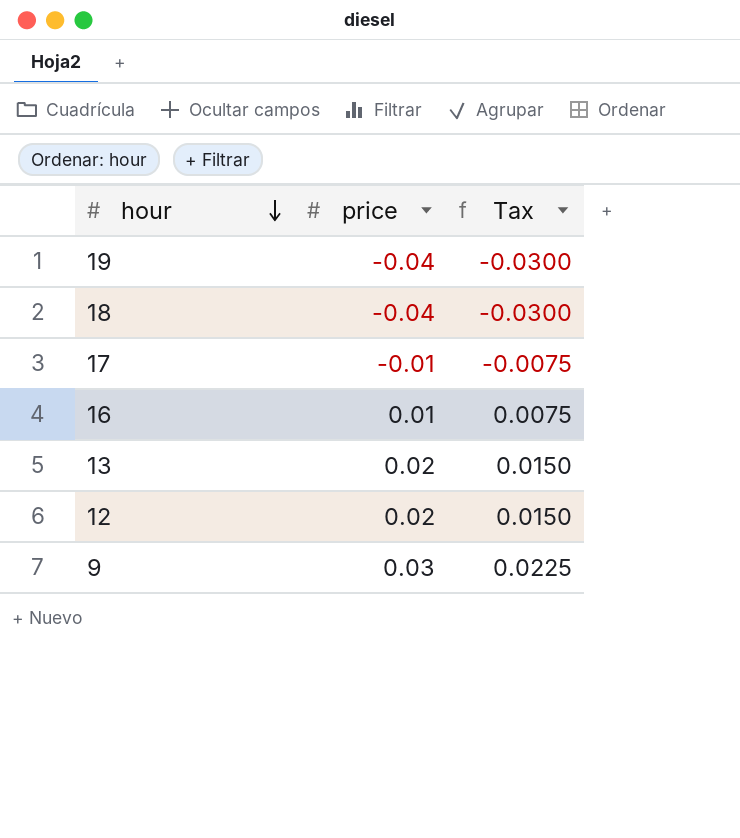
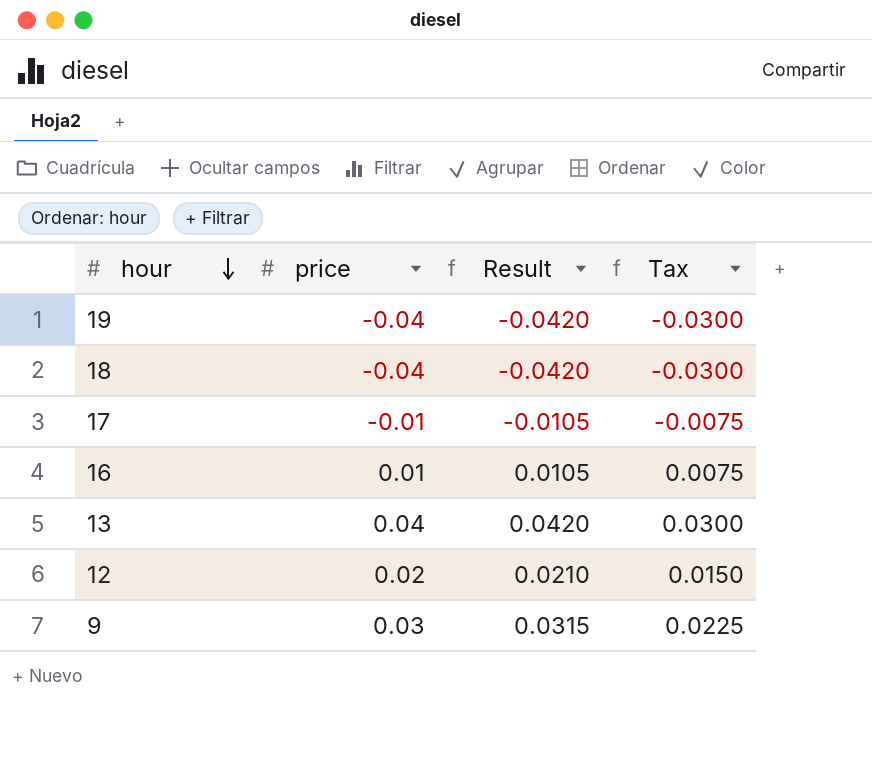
column Result | formula: none -> [price] * 1.05
13 | price: 0.02 -> 0.04
13 | Tax: 0.0150 -> 0.0300

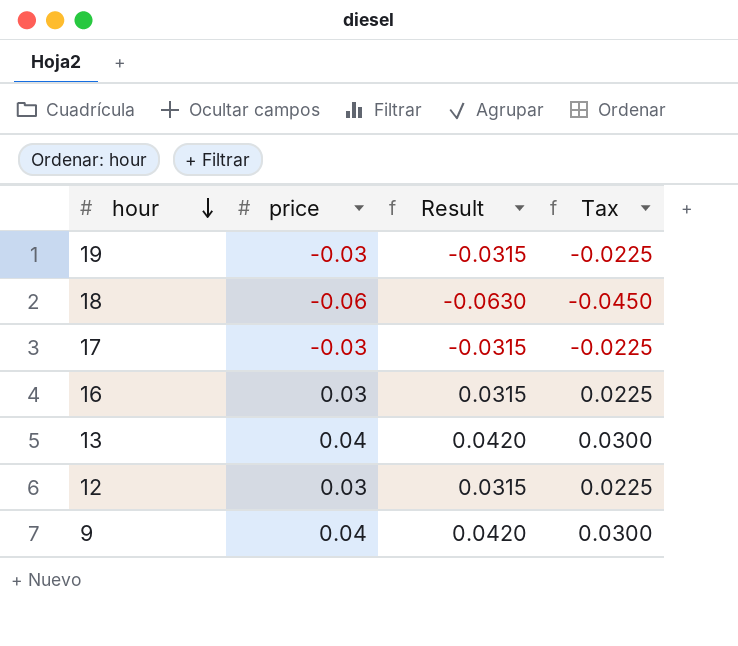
19 | price: -0.04 -> -0.03
19 | Result: -0.0420 -> -0.0315
19 | Tax: -0.0300 -> -0.0225
18 | price: -0.04 -> -0.06
18 | Result: -0.0420 -> -0.0630
18 | Tax: -0.0300 -> -0.0450
17 | price: -0.01 -> -0.03
17 | Result: -0.0105 -> -0.0315
17 | Tax: -0.0075 -> -0.0225
16 | price: 0.01 -> 0.03
16 | Result: 0.0105 -> 0.0315
16 | Tax: 0.0075 -> 0.0225
12 | price: 0.02 -> 0.03
12 | Result: 0.0210 -> 0.0315
12 | Tax: 0.0150 -> 0.0225
9 | price: 0.03 -> 0.04
9 | Result: 0.0315 -> 0.0420
9 | Tax: 0.0225 -> 0.0300

